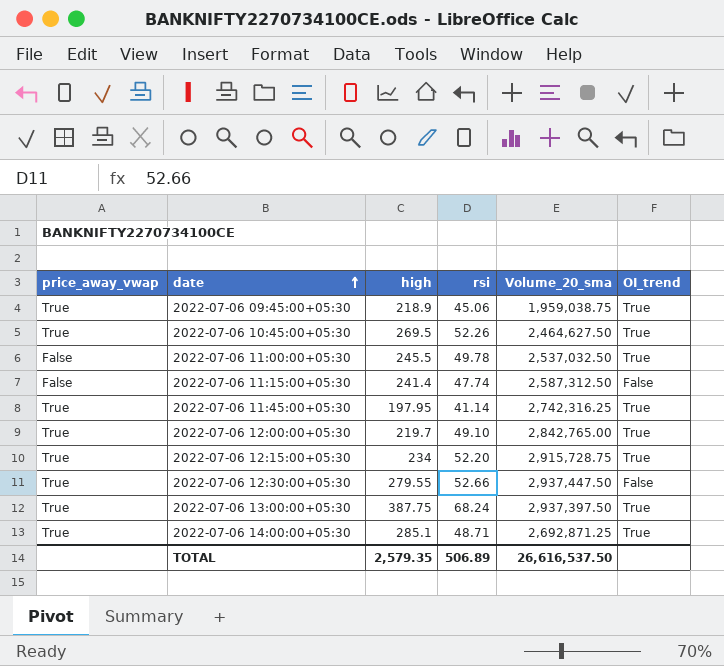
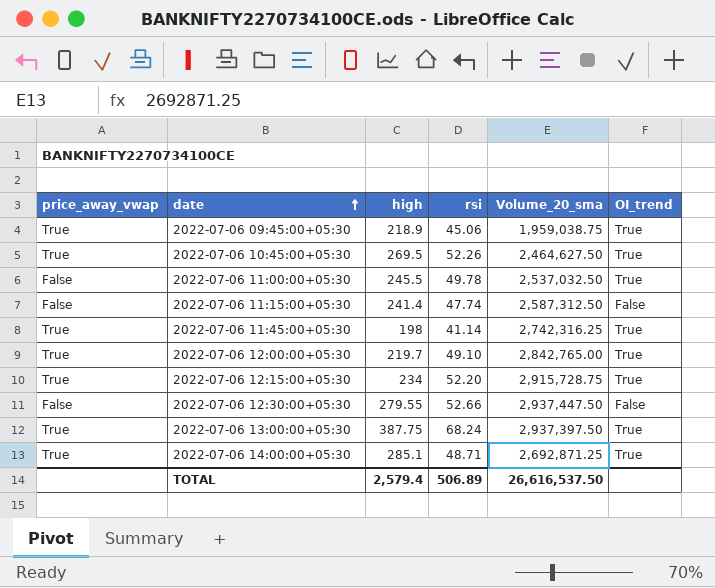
2022-07-06 11:45:00+05:30 | high: 197.95 -> 198
2022-07-06 12:30:00+05:30 | price_away_vwap: True -> False
TOTAL | high: 2,579.35 -> 2,579.4

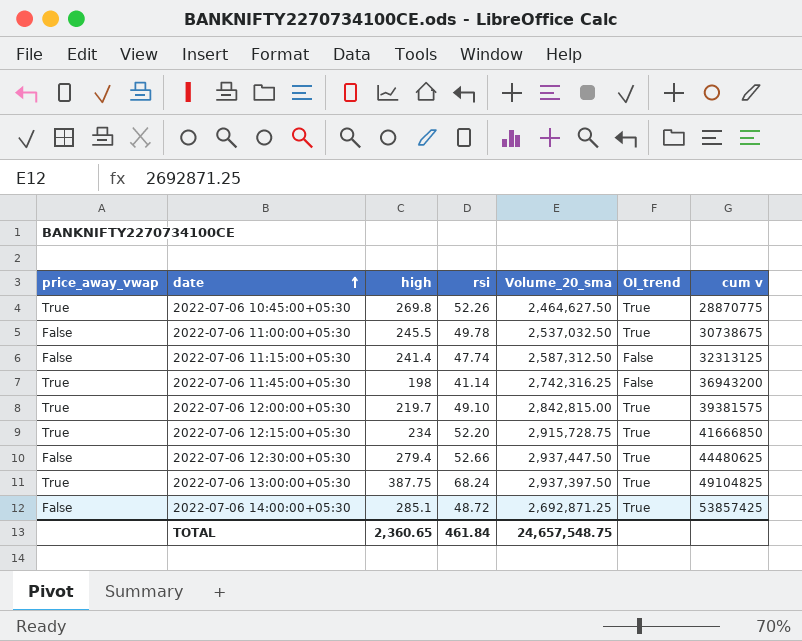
column cum v | position: none -> 7
row 2022-07-06 09:45:00+05:30: True | 218.9 | 45.06 | 1,959,038.75 | True -> none
2022-07-06 10:45:00+05:30 | high: 269.5 -> 269.8
2022-07-06 11:45:00+05:30 | OI_trend: True -> False
2022-07-06 12:00:00+05:30 | Volume_20_sma: 2,842,765.00 -> 2,842,815.00
2022-07-06 12:30:00+05:30 | high: 279.55 -> 279.4
2022-07-06 12:30:00+05:30 | OI_trend: False -> True
2022-07-06 14:00:00+05:30 | price_away_vwap: True -> False
2022-07-06 14:00:00+05:30 | rsi: 48.71 -> 48.72
TOTAL | high: 2,579.4 -> 2,360.65
TOTAL | rsi: 506.89 -> 461.84
TOTAL | Volume_20_sma: 26,616,537.50 -> 24,657,548.75

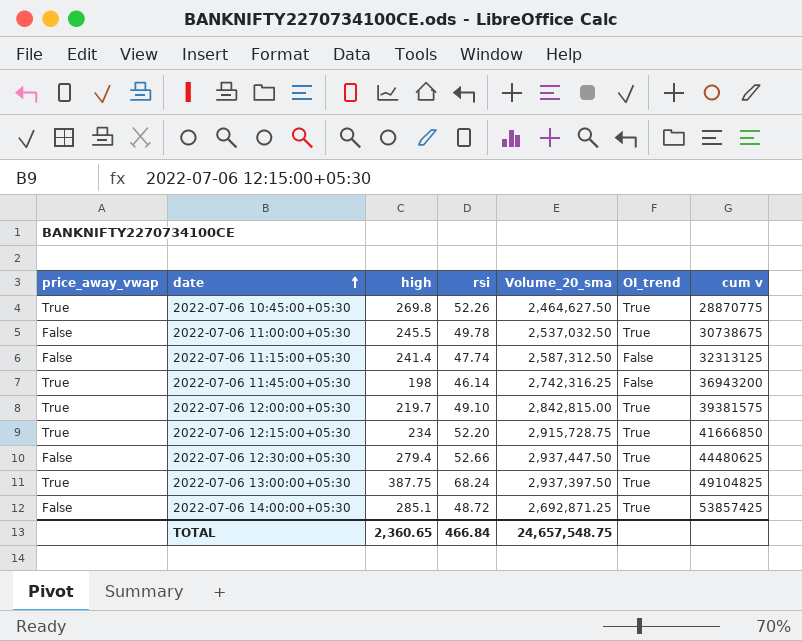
2022-07-06 11:45:00+05:30 | rsi: 41.14 -> 46.14
TOTAL | rsi: 461.84 -> 466.84

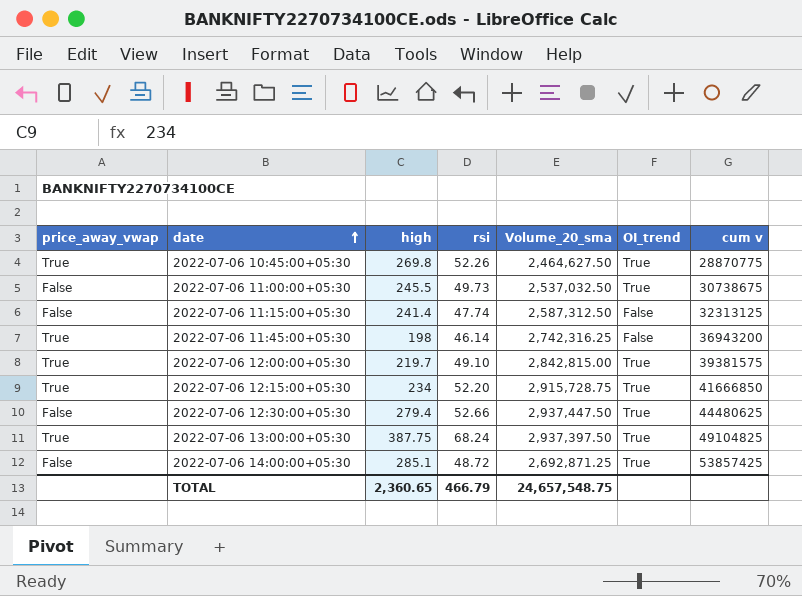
2022-07-06 11:00:00+05:30 | rsi: 49.78 -> 49.73
TOTAL | rsi: 466.84 -> 466.79

